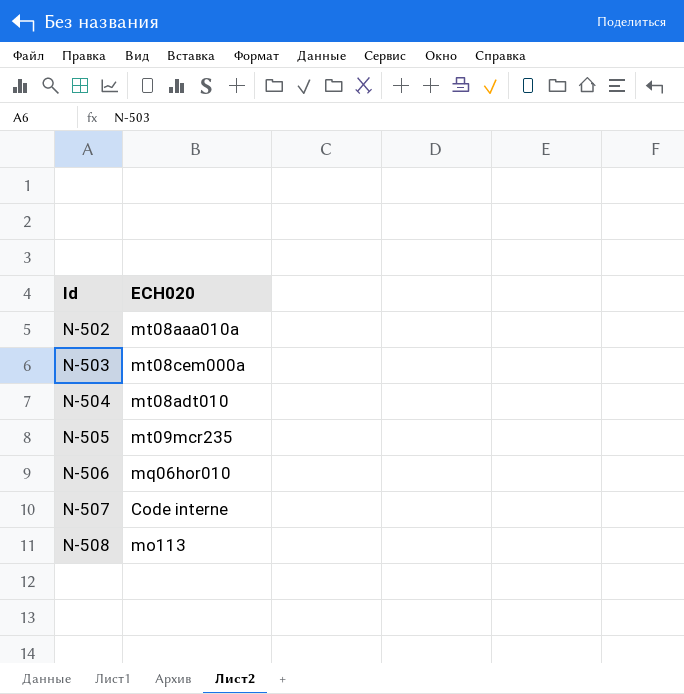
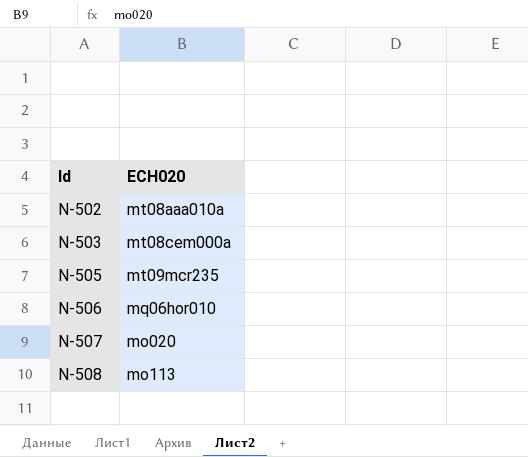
row N-504: mt08adt010 -> none
N-507 | ECH020: Code interne -> mo020

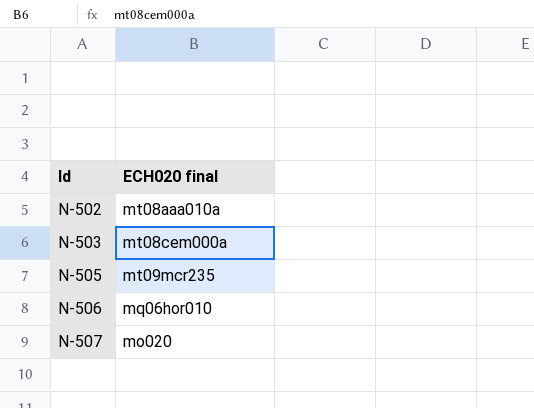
column name: ECH020 -> ECH020 final
row N-508: mo113 -> none

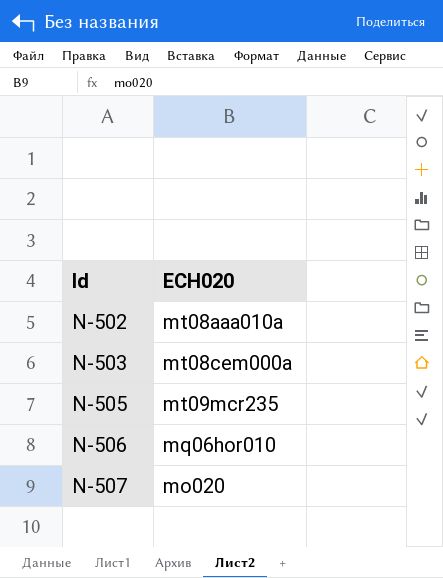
column name: ECH020 final -> ECH020

